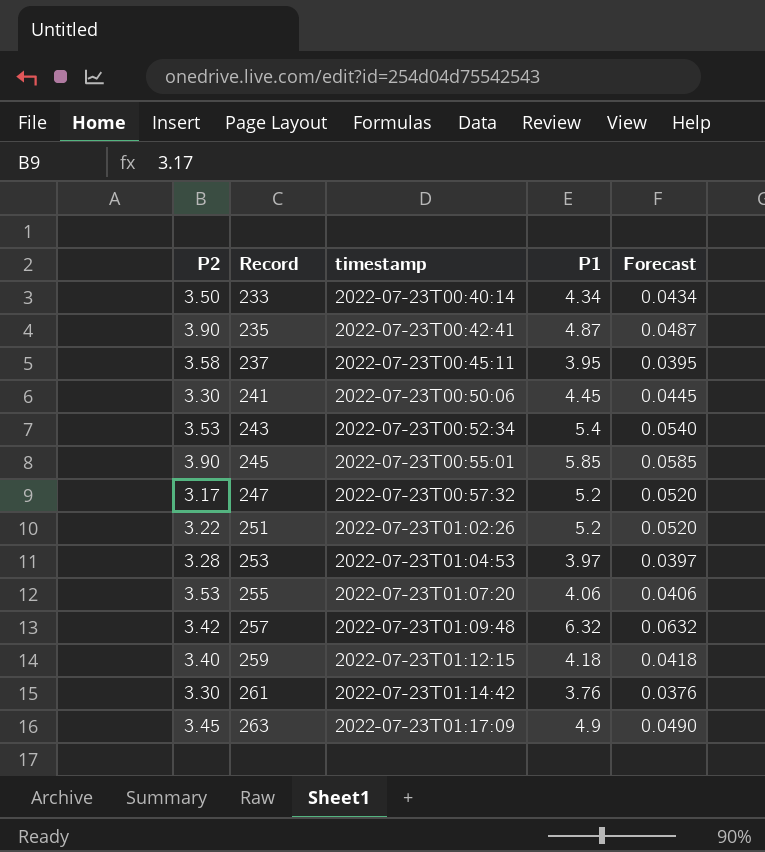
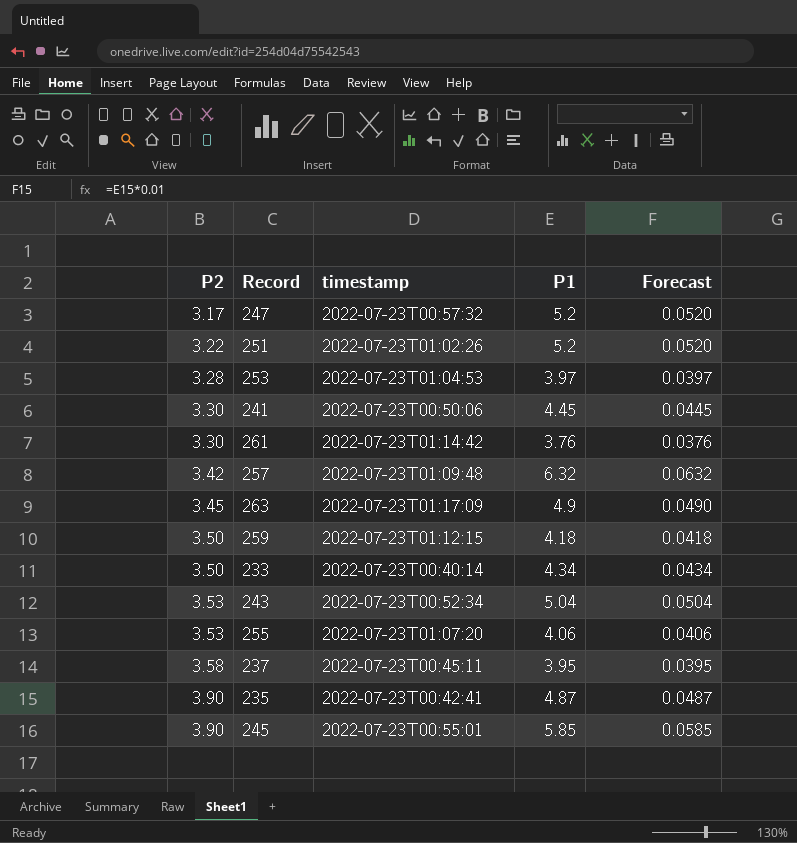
row order: Record ascending -> P2 ascending
259 | P2: 3.40 -> 3.50
243 | P1: 5.4 -> 5.04
243 | Forecast: 0.0540 -> 0.0504

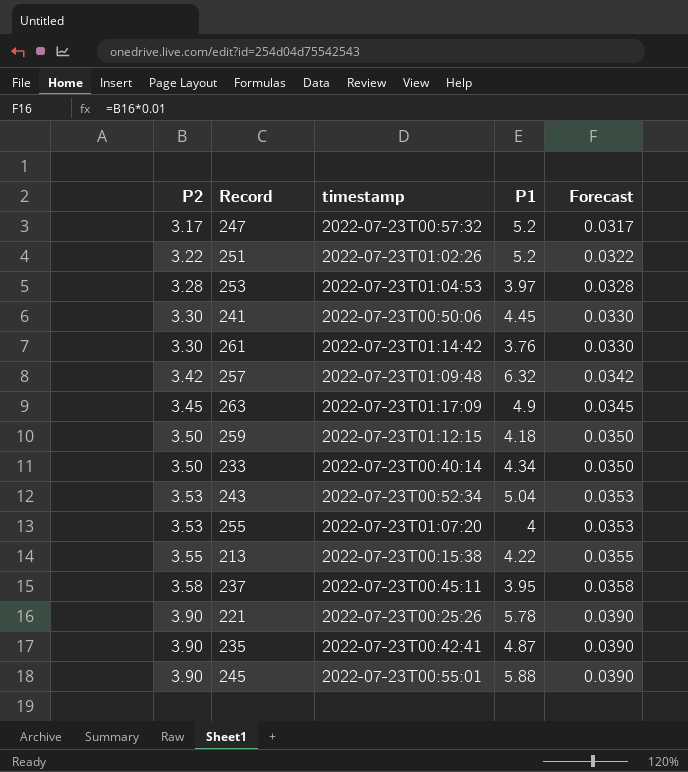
column Forecast | formula: [P1] * 0.01 -> [P2] * 0.01
255 | P1: 4.06 -> 4
row 213: none -> 3.55 | 2022-07-23T00:15:38 | 4.22 | 0.0355
row 221: none -> 3.90 | 2022-07-23T00:25:26 | 5.78 | 0.0390
245 | P1: 5.85 -> 5.88

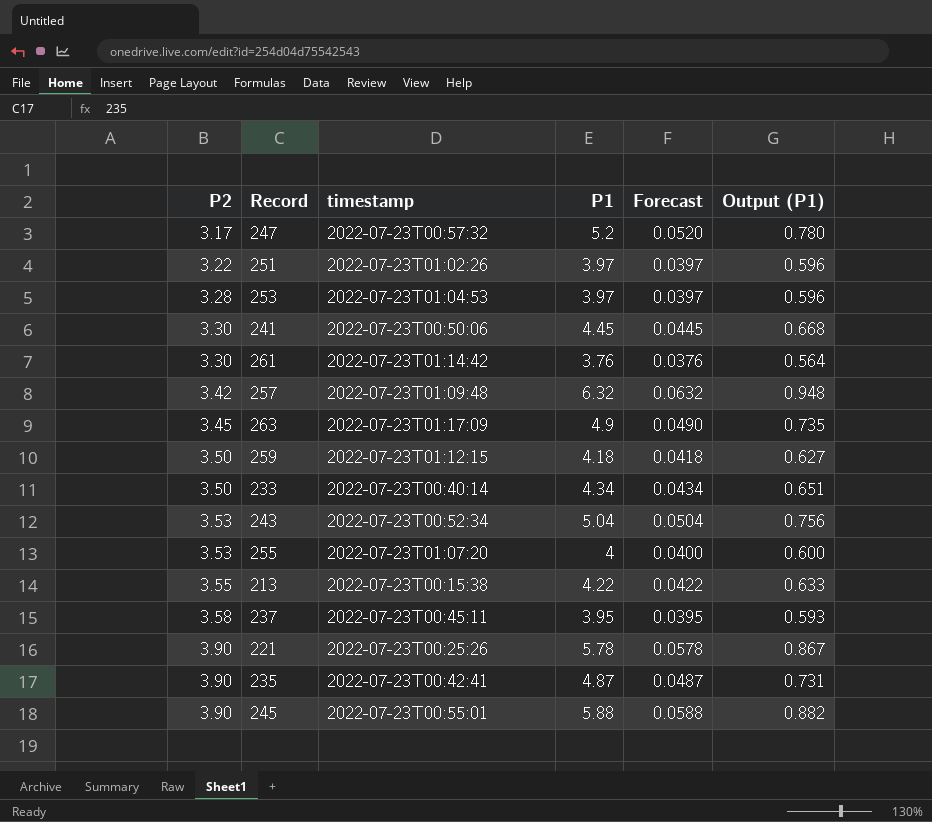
column Forecast | formula: [P2] * 0.01 -> [P1] * 0.01
column Output (P1) | formula: none -> [P1] * 0.15
251 | P1: 5.2 -> 3.97

